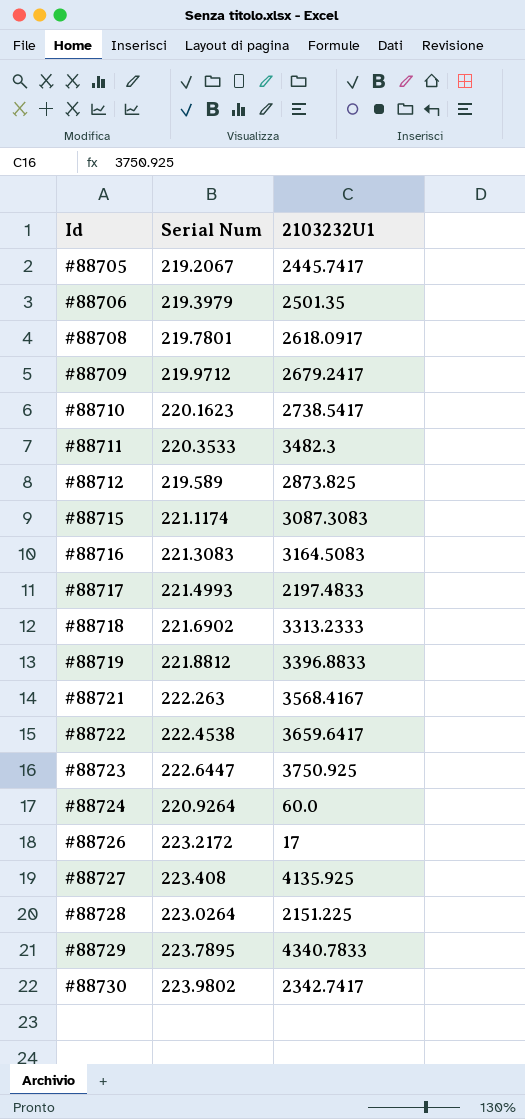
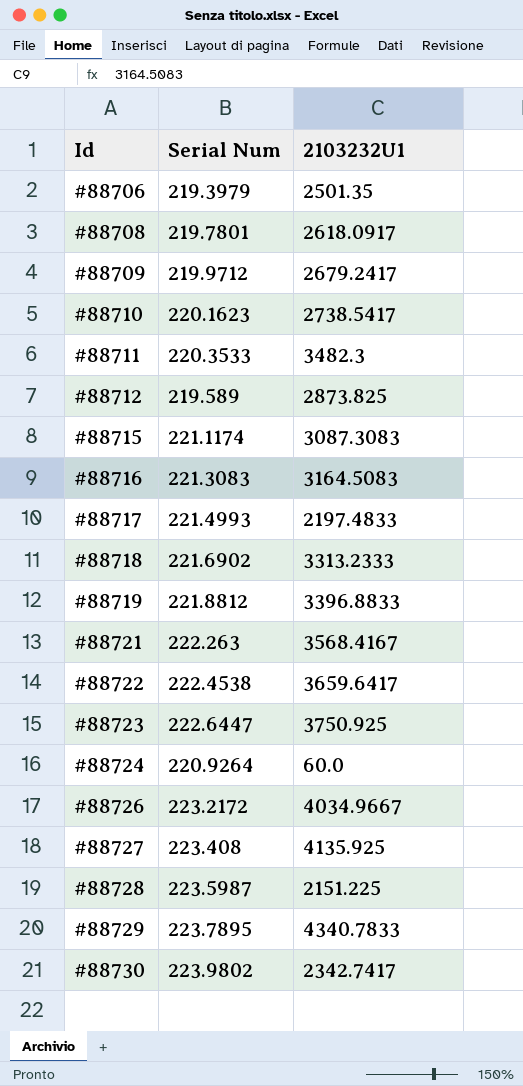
row #88705: 219.2067 | 2445.7417 -> none
#88726 | 2103232U1: 17 -> 4034.9667
#88728 | Serial Num: 223.0264 -> 223.5987

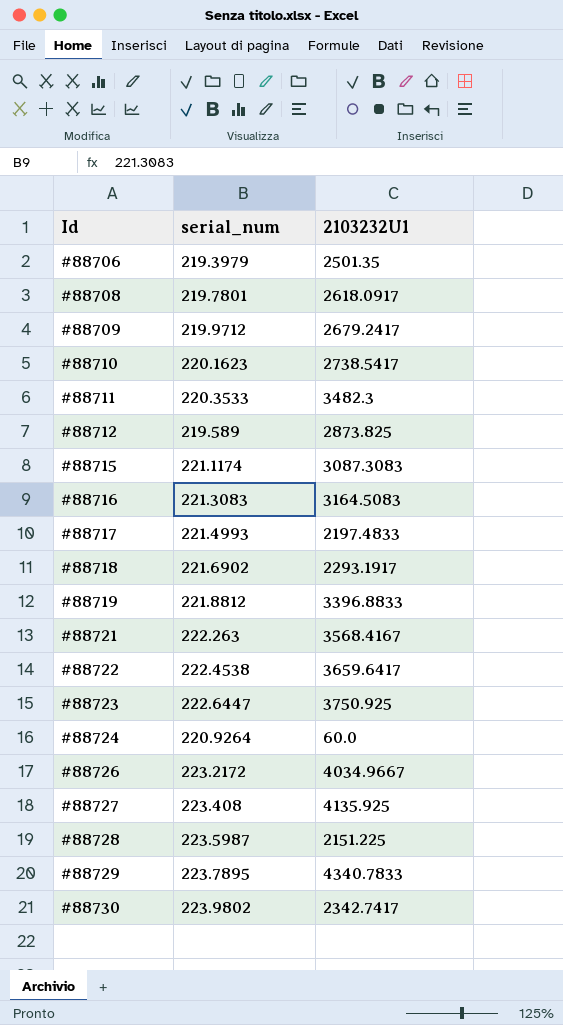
column name: Serial Num -> serial_num
#88718 | 2103232U1: 3313.2333 -> 2293.1917

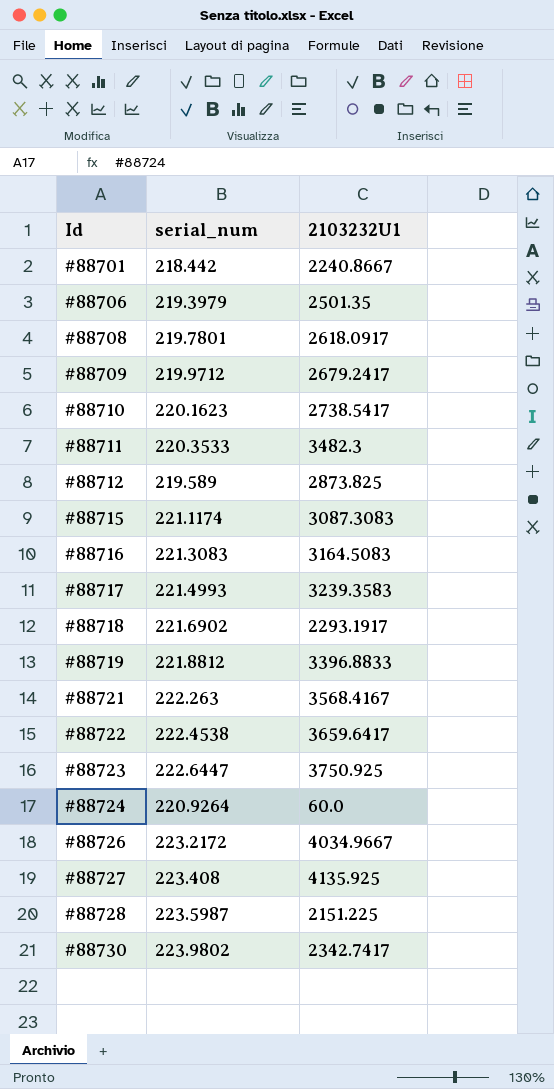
row #88729: 223.7895 | 4340.7833 -> none
row #88701: none -> 218.442 | 2240.8667
#88717 | 2103232U1: 2197.4833 -> 3239.3583

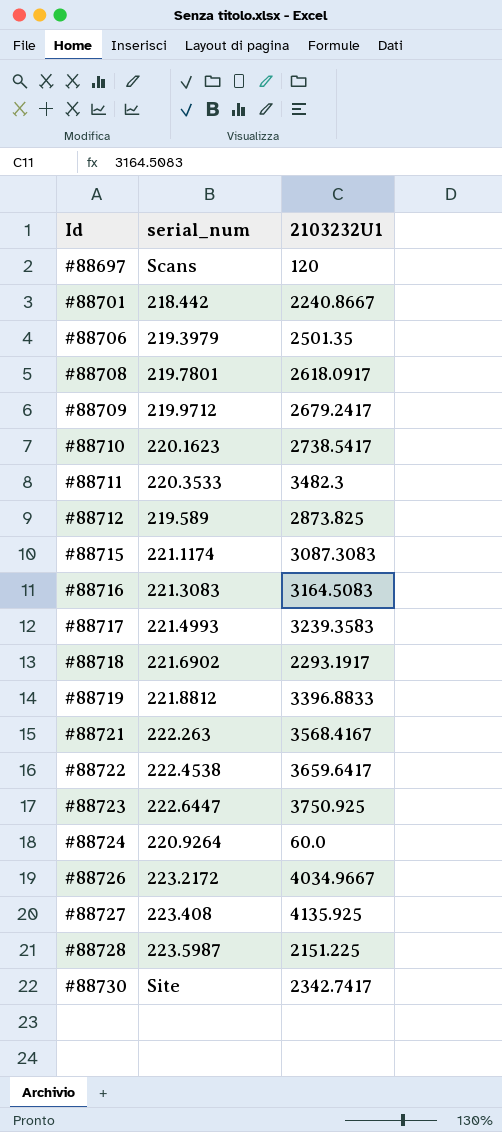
row #88697: none -> Scans | 120
#88730 | serial_num: 223.9802 -> Site

